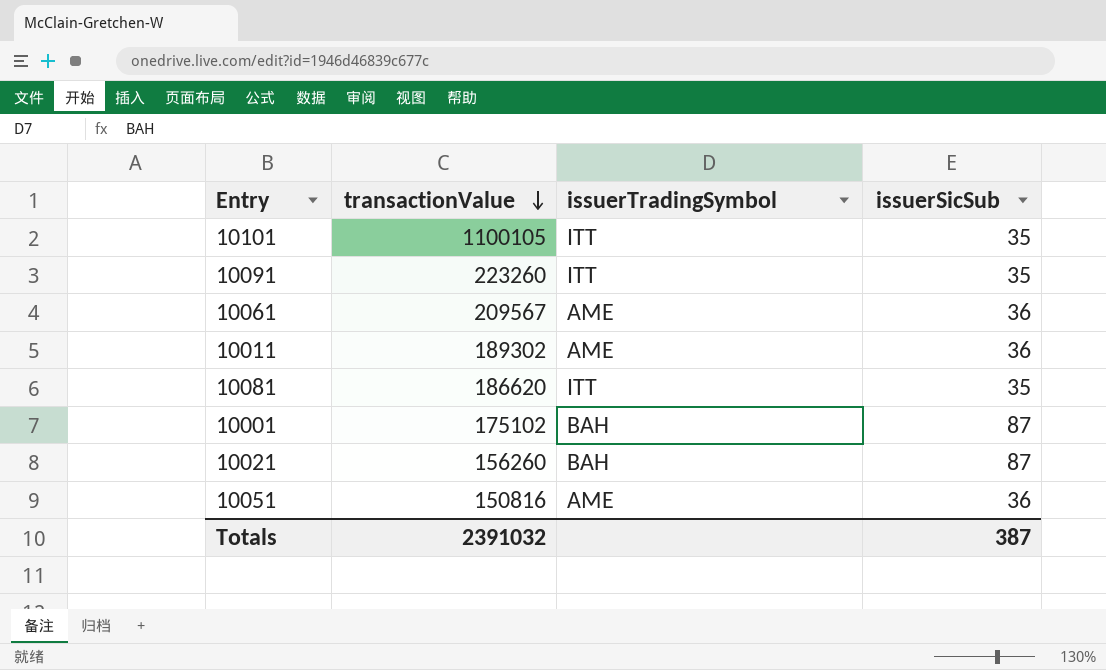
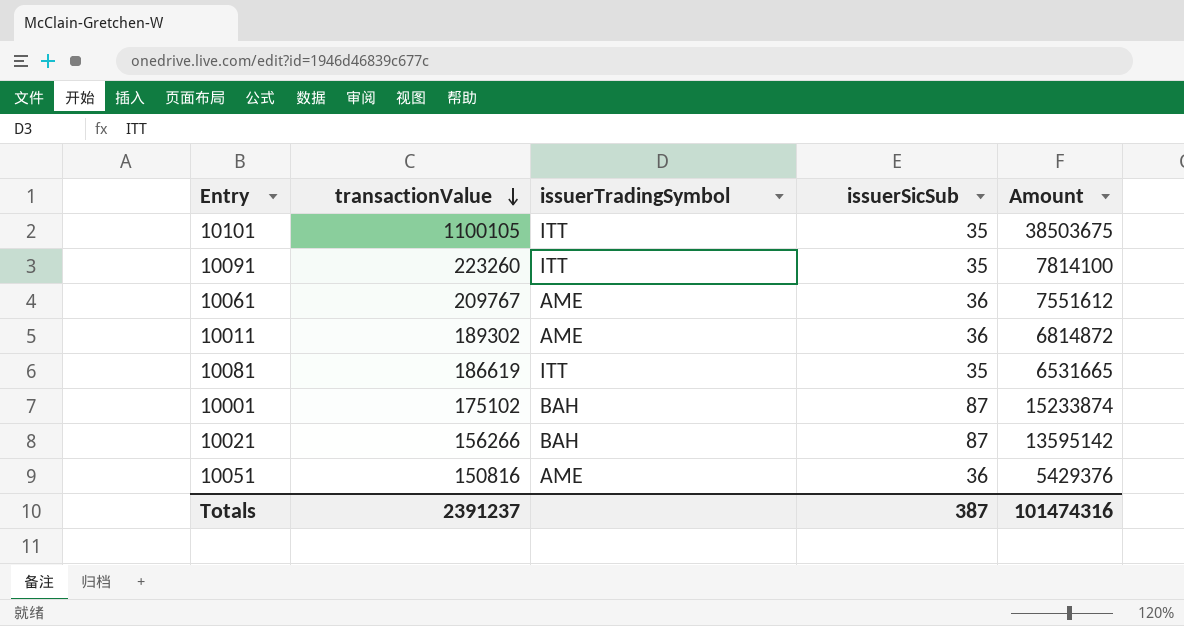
column Amount | formula: none -> [transactionValue] * [issuerSicSub]
10061 | transactionValue: 209567 -> 209767
10081 | transactionValue: 186620 -> 186619
10021 | transactionValue: 156260 -> 156266
Totals | transactionValue: 2391032 -> 2391237

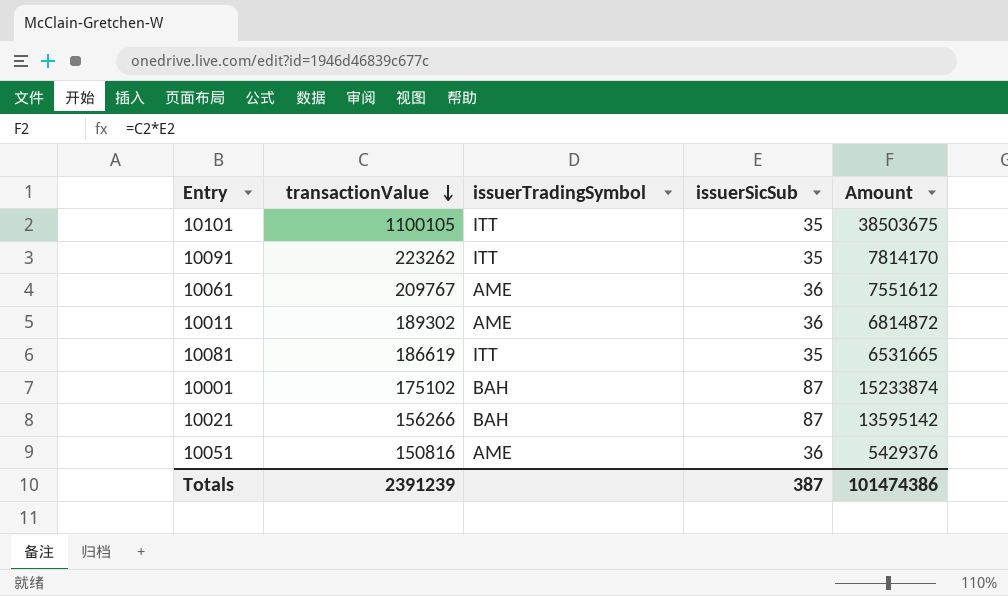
10091 | transactionValue: 223260 -> 223262
10091 | Amount: 7814100 -> 7814170
Totals | transactionValue: 2391237 -> 2391239
Totals | Amount: 101474316 -> 101474386

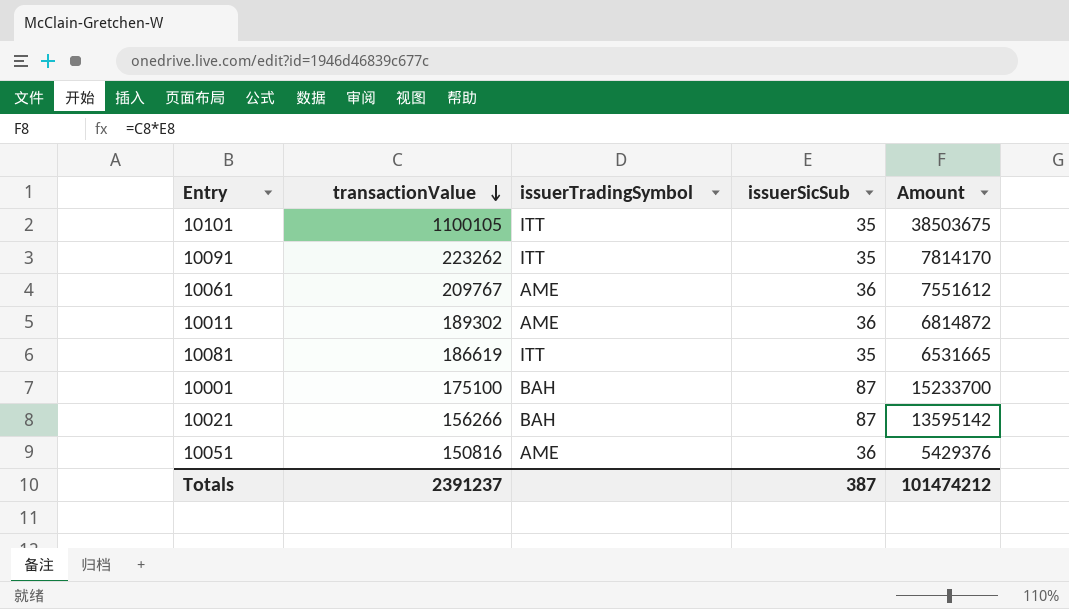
10001 | transactionValue: 175102 -> 175100
10001 | Amount: 15233874 -> 15233700
Totals | transactionValue: 2391239 -> 2391237
Totals | Amount: 101474386 -> 101474212

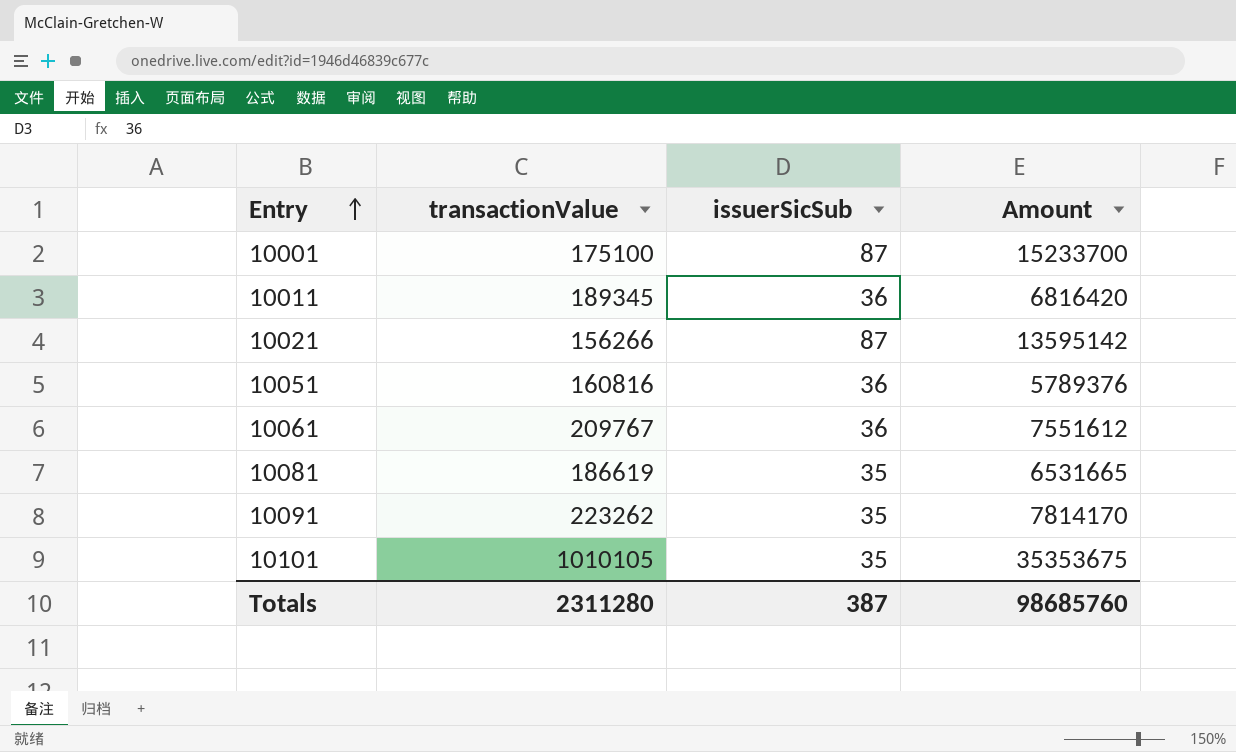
row order: transactionValue descending -> Entry ascending
column issuerTradingSymbol | position: 3 -> none
10011 | transactionValue: 189302 -> 189345
10011 | Amount: 6814872 -> 6816420
10051 | transactionValue: 150816 -> 160816
10051 | Amount: 5429376 -> 5789376
10101 | transactionValue: 1100105 -> 1010105
10101 | Amount: 38503675 -> 35353675
Totals | transactionValue: 2391237 -> 2311280
Totals | Amount: 101474212 -> 98685760

